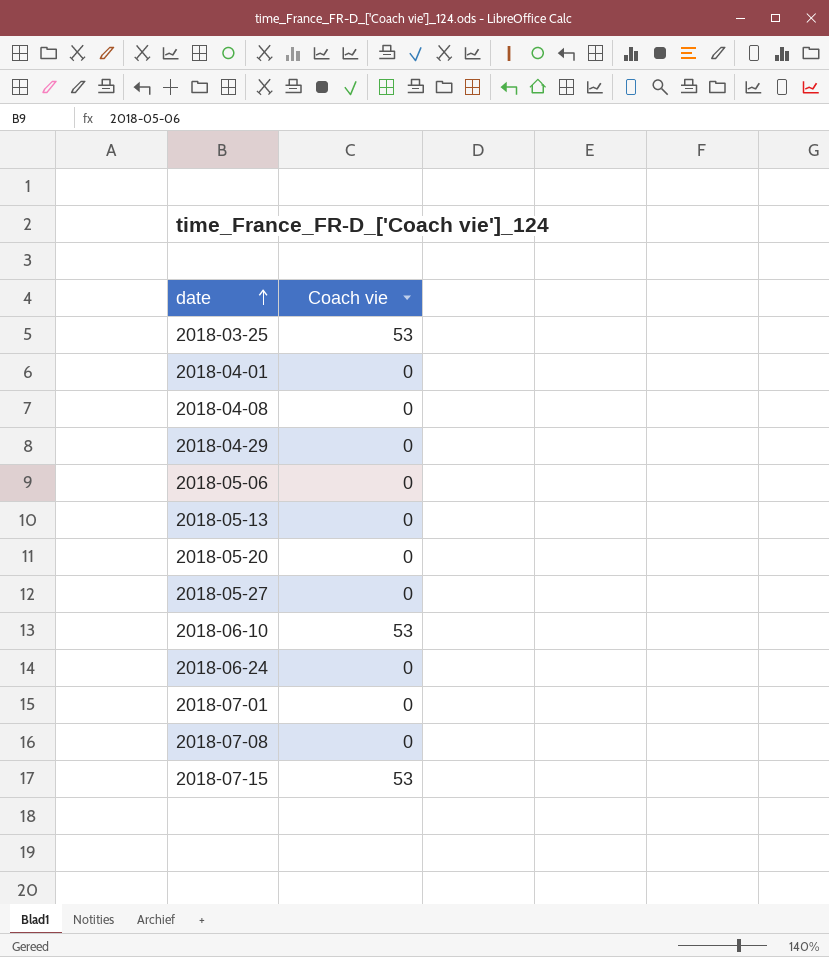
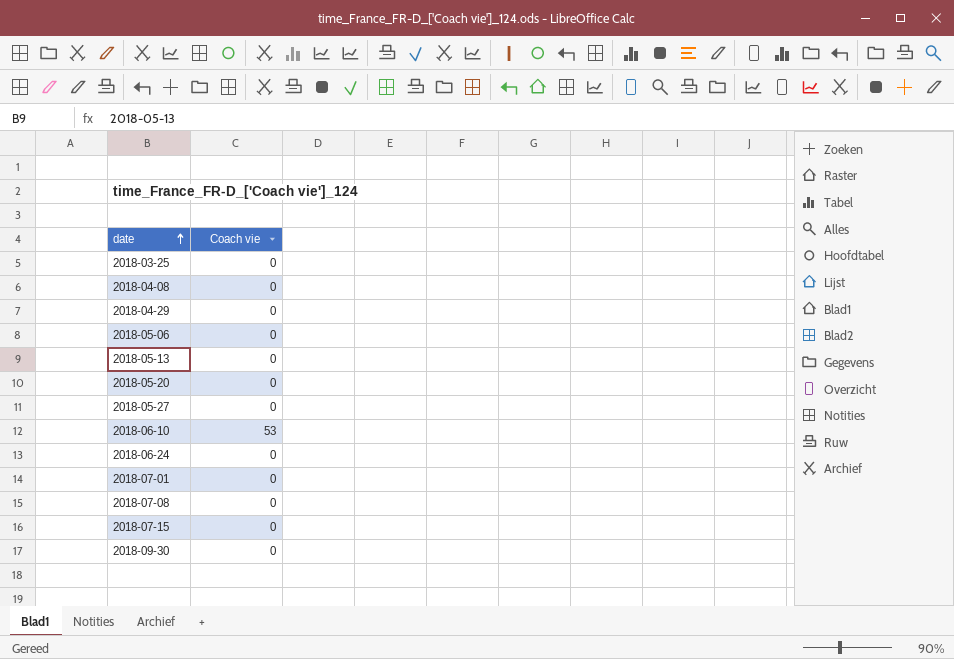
row 2018-04-01: 0 -> none
2018-03-25 | Coach vie: 53 -> 0
2018-07-15 | Coach vie: 53 -> 0
row 2018-09-30: none -> 0

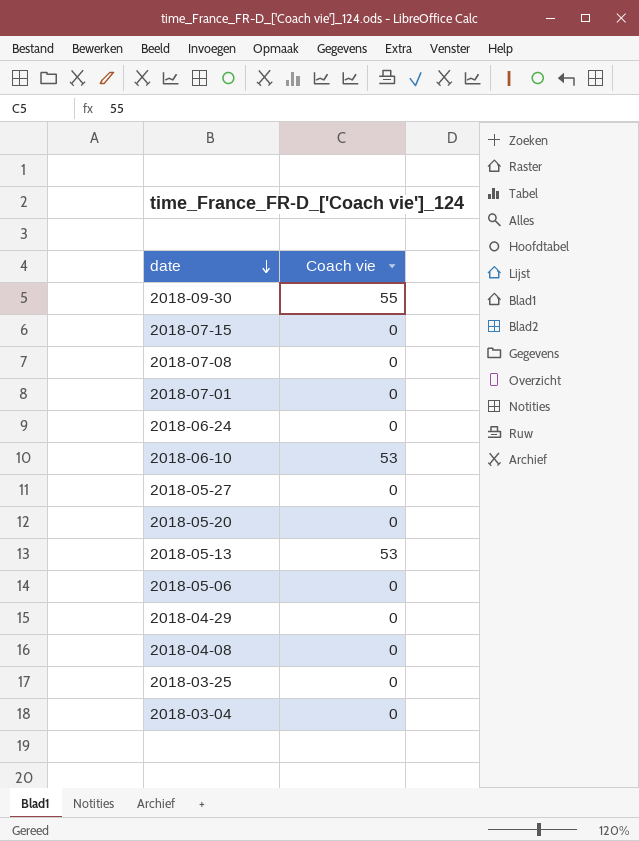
row order: date ascending -> date descending
2018-09-30 | Coach vie: 0 -> 55
2018-05-13 | Coach vie: 0 -> 53
row 2018-03-04: none -> 0

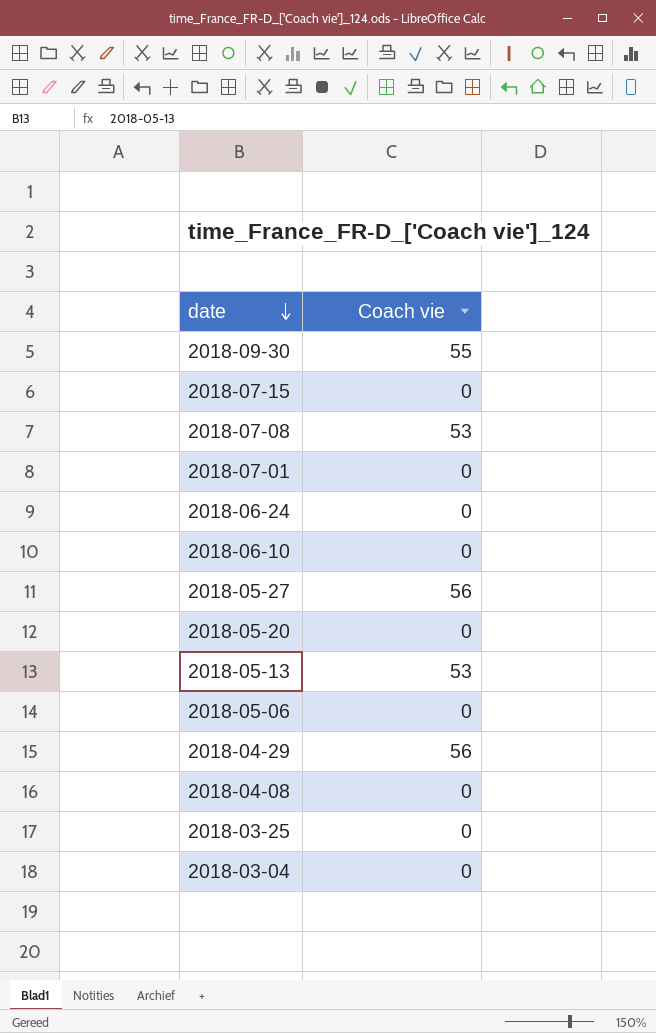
2018-07-08 | Coach vie: 0 -> 53
2018-06-10 | Coach vie: 53 -> 0
2018-05-27 | Coach vie: 0 -> 56
2018-04-29 | Coach vie: 0 -> 56

